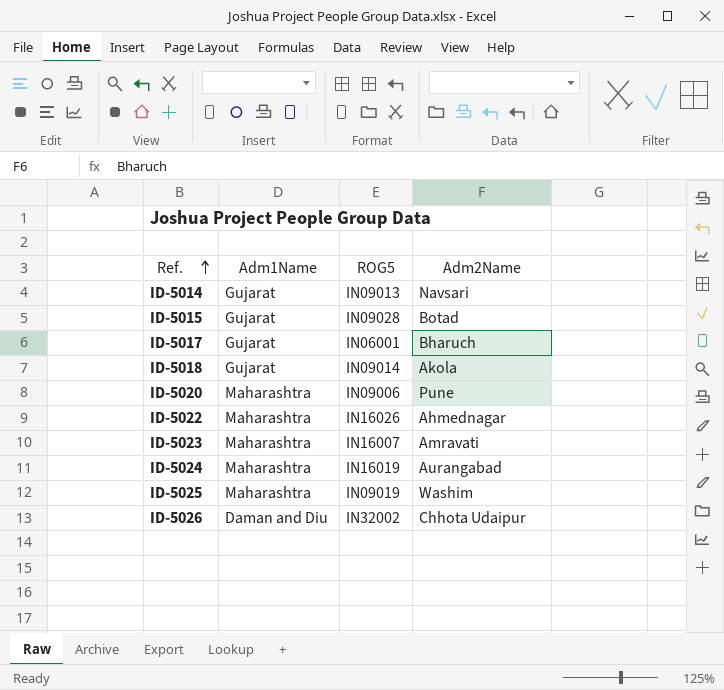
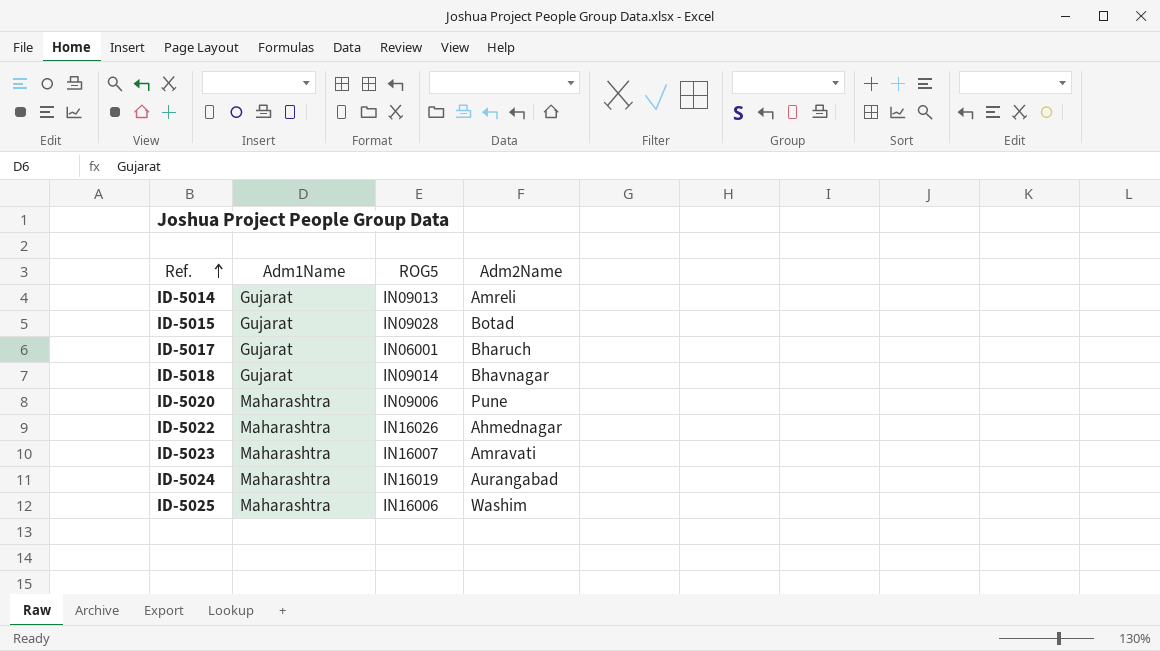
row ID-5026: Daman and Diu | IN32002 | Chhota Udaipur -> none
ID-5014 | Adm2Name: Navsari -> Amreli
ID-5018 | Adm2Name: Akola -> Bhavnagar
ID-5025 | ROG5: IN09019 -> IN16006

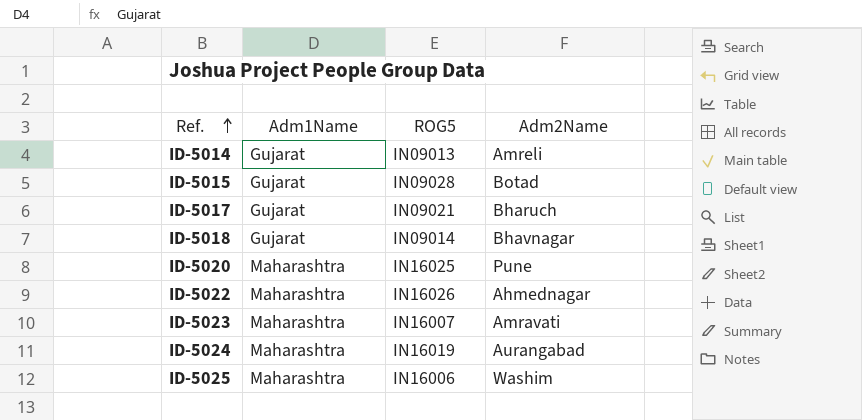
ID-5017 | ROG5: IN06001 -> IN09021
ID-5020 | ROG5: IN09006 -> IN16025

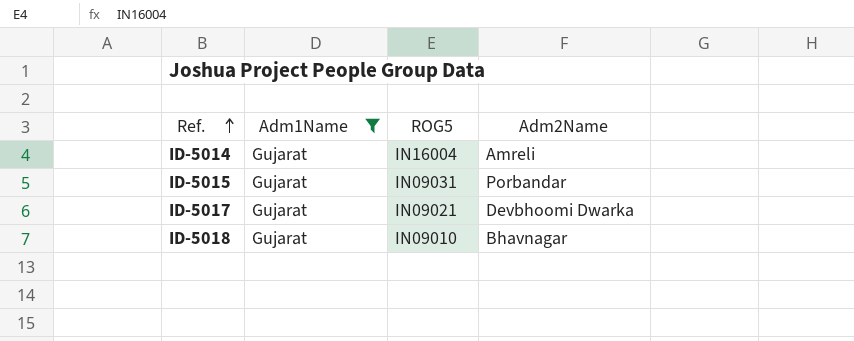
filter: none -> Adm1Name = Gujarat
ID-5014 | ROG5: IN09013 -> IN16004
ID-5015 | ROG5: IN09028 -> IN09031
ID-5015 | Adm2Name: Botad -> Porbandar
ID-5017 | Adm2Name: Bharuch -> Devbhoomi Dwarka
ID-5018 | ROG5: IN09014 -> IN09010

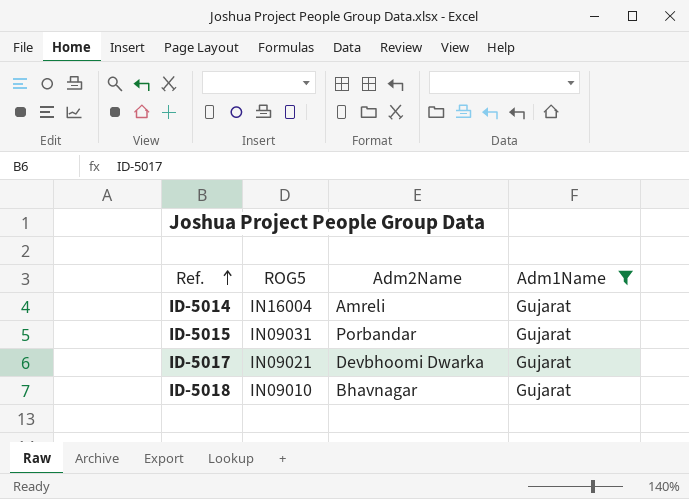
column Adm1Name | position: 2 -> 4

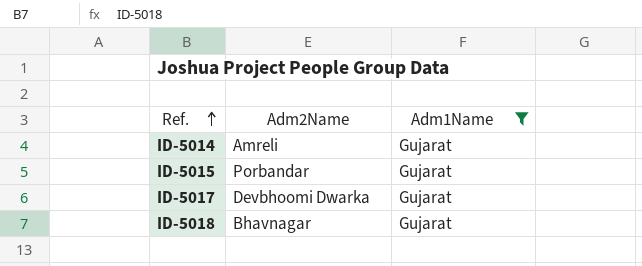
column ROG5 | position: 2 -> none

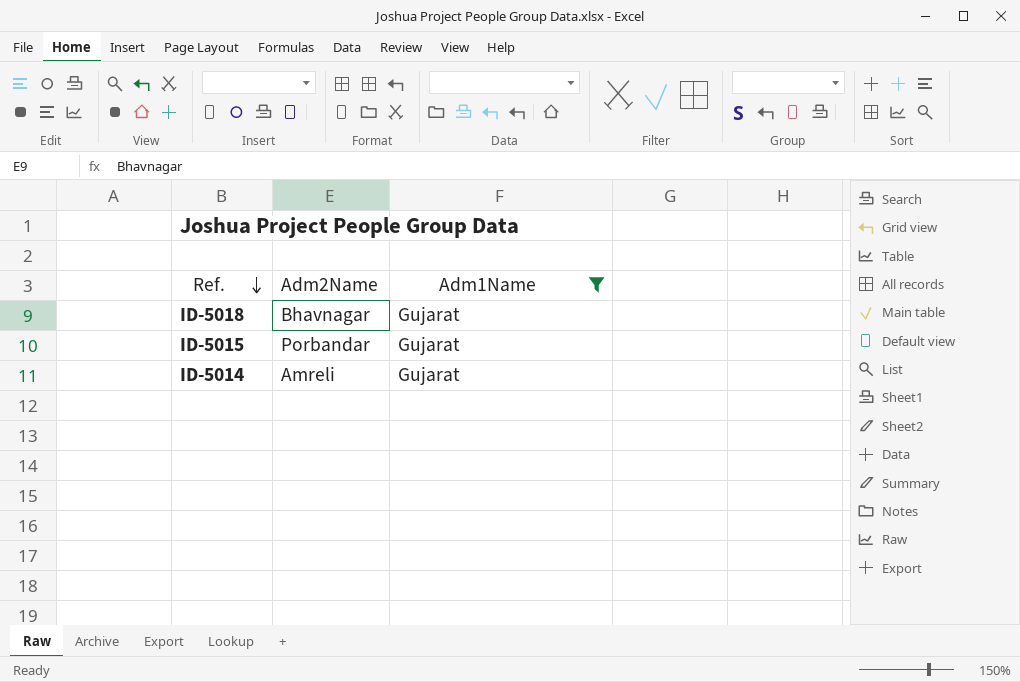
row order: Ref. ascending -> Ref. descending
row ID-5017: Devbhoomi Dwarka | Gujarat -> none

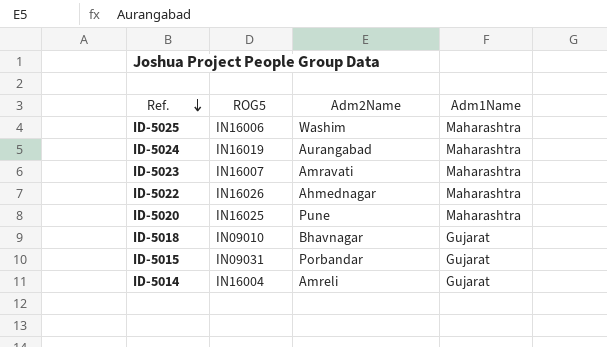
filter: Adm1Name = Gujarat -> none
column ROG5 | position: none -> 2

